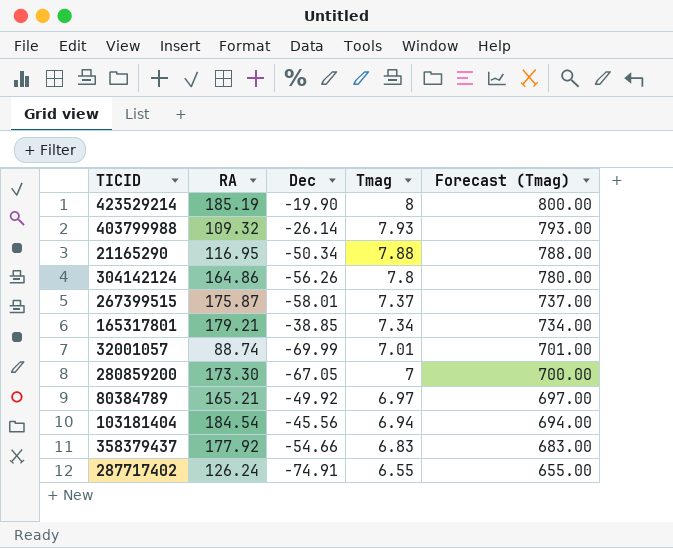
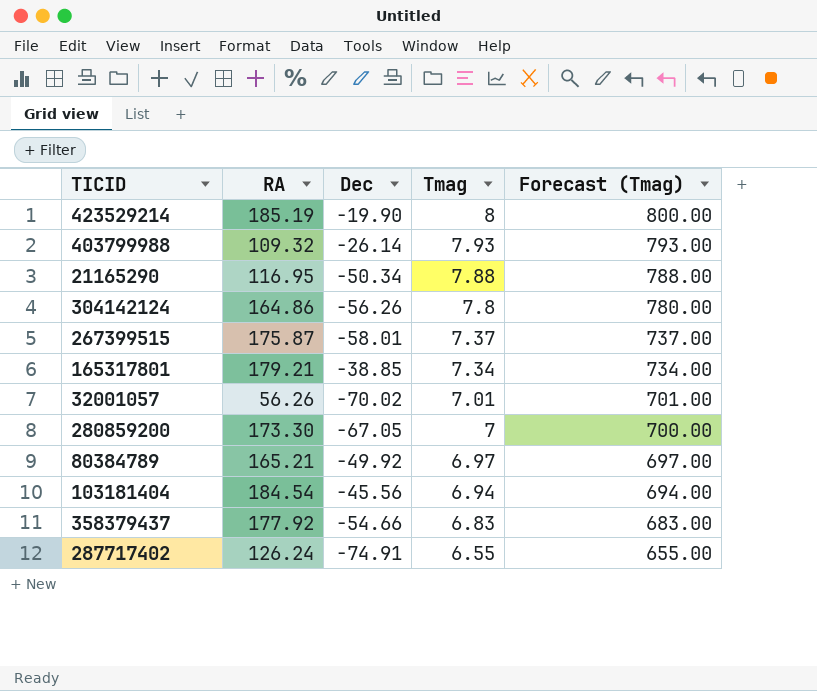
32001057 | RA: 88.74 -> 56.26
32001057 | Dec: -69.99 -> -70.02

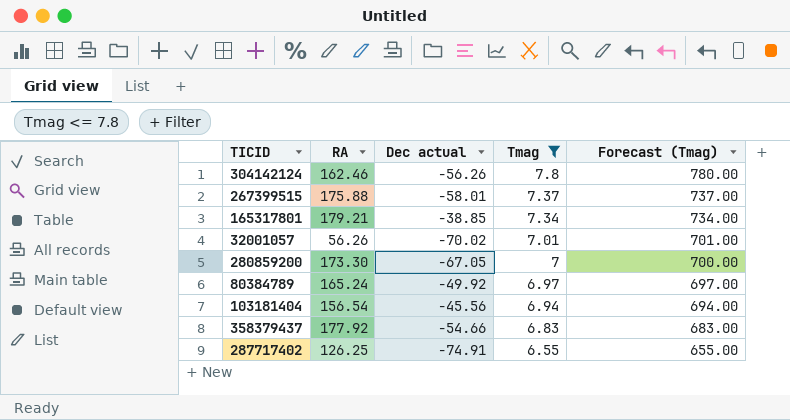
filter: none -> Tmag <= 7.8
column name: Dec -> Dec actual
304142124 | RA: 164.86 -> 162.46
267399515 | RA: 175.87 -> 175.88
80384789 | RA: 165.21 -> 165.24
103181404 | RA: 184.54 -> 156.54
287717402 | RA: 126.24 -> 126.25

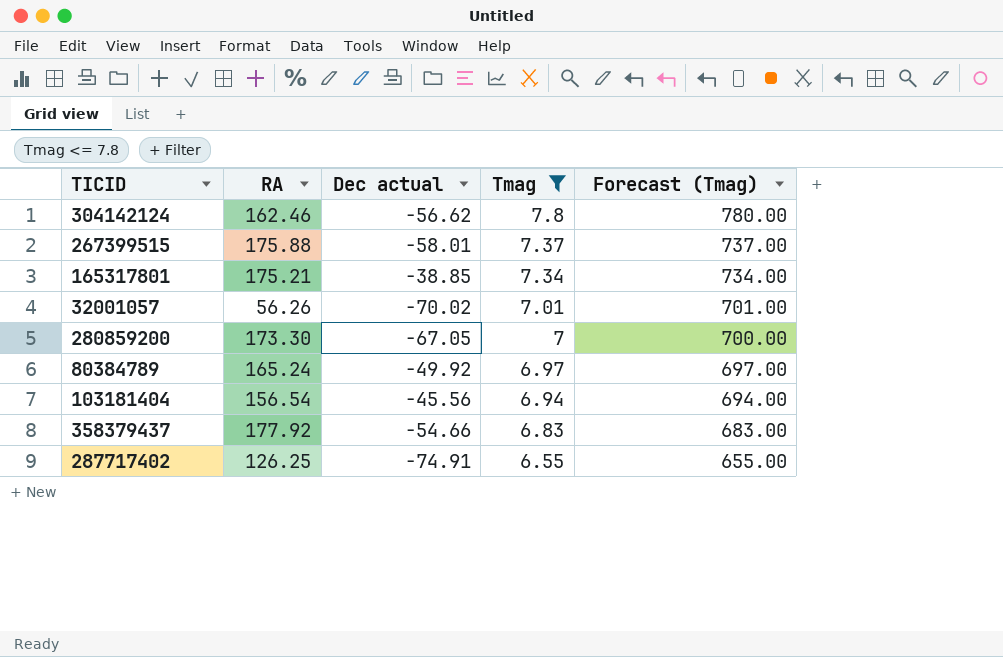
304142124 | Dec actual: -56.26 -> -56.62
165317801 | RA: 179.21 -> 175.21

